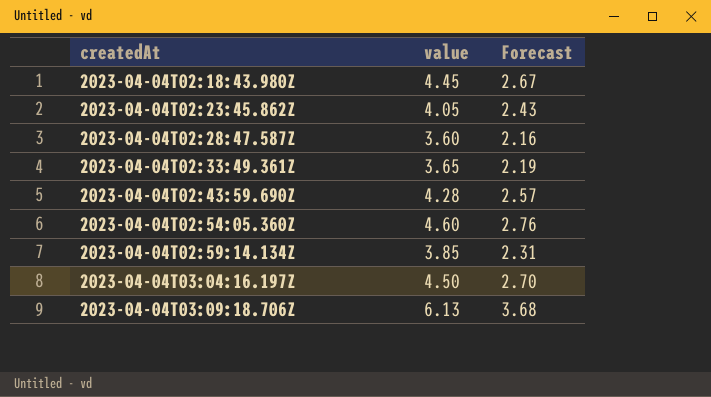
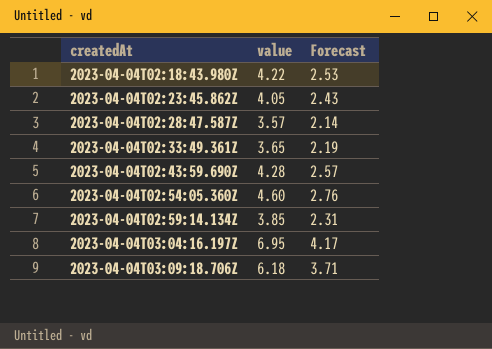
2023-04-04T02:18:43.980Z | value: 4.45 -> 4.22
2023-04-04T02:18:43.980Z | Forecast: 2.67 -> 2.53
2023-04-04T02:28:47.587Z | value: 3.60 -> 3.57
2023-04-04T02:28:47.587Z | Forecast: 2.16 -> 2.14
2023-04-04T03:04:16.197Z | value: 4.50 -> 6.95
2023-04-04T03:04:16.197Z | Forecast: 2.70 -> 4.17
2023-04-04T03:09:18.706Z | value: 6.13 -> 6.18
2023-04-04T03:09:18.706Z | Forecast: 3.68 -> 3.71

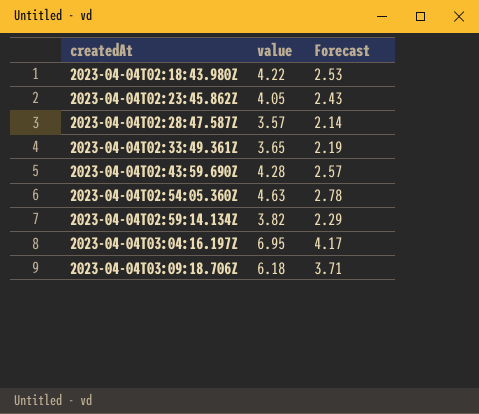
2023-04-04T02:54:05.360Z | value: 4.60 -> 4.63
2023-04-04T02:54:05.360Z | Forecast: 2.76 -> 2.78
2023-04-04T02:59:14.134Z | value: 3.85 -> 3.82
2023-04-04T02:59:14.134Z | Forecast: 2.31 -> 2.29

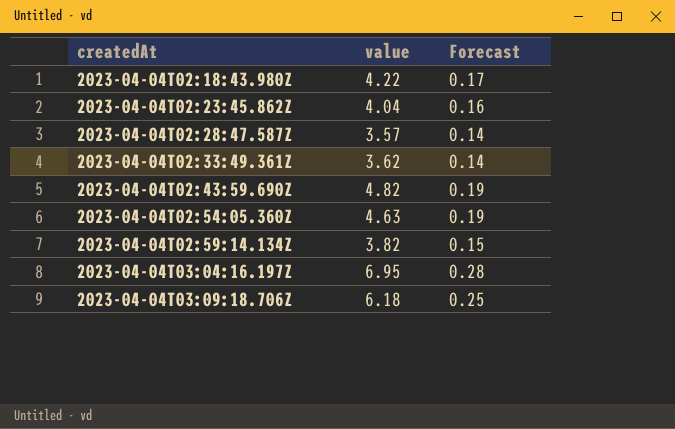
column Forecast | formula: [value] * 0.6 -> [value] * 0.04
2023-04-04T02:23:45.862Z | value: 4.05 -> 4.04
2023-04-04T02:33:49.361Z | value: 3.65 -> 3.62
2023-04-04T02:43:59.690Z | value: 4.28 -> 4.82

